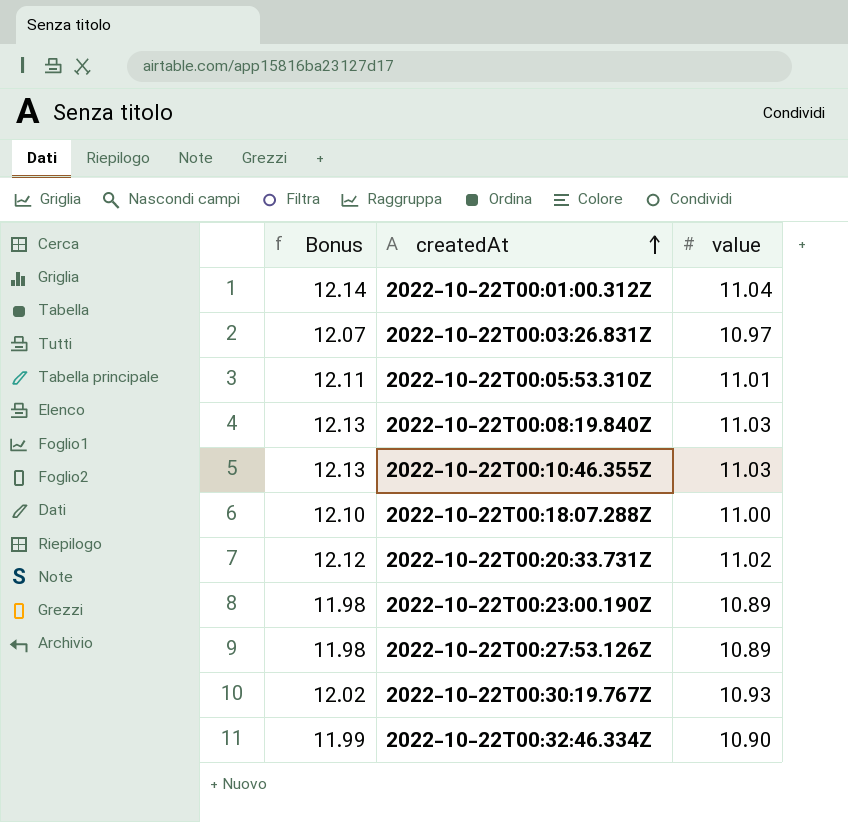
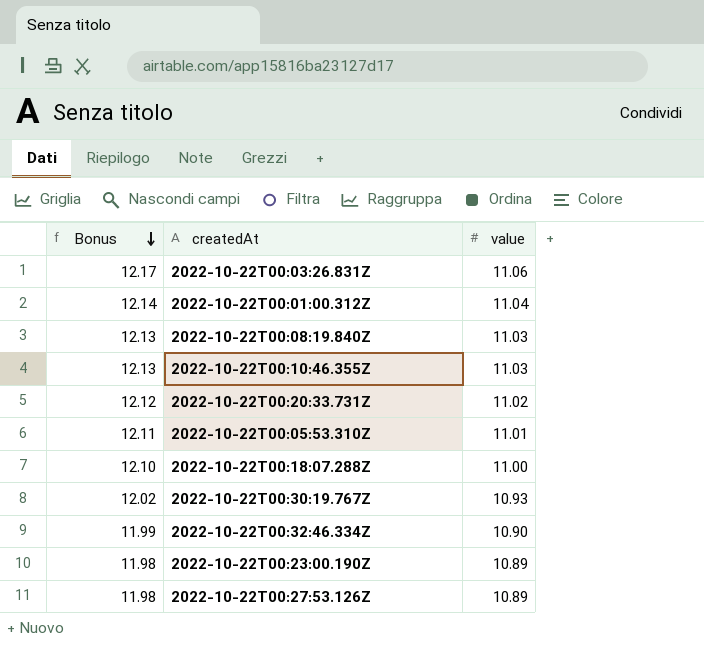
row order: createdAt ascending -> Bonus descending
2022-10-22T00:03:26.831Z | Bonus: 12.07 -> 12.17
2022-10-22T00:03:26.831Z | value: 10.97 -> 11.06

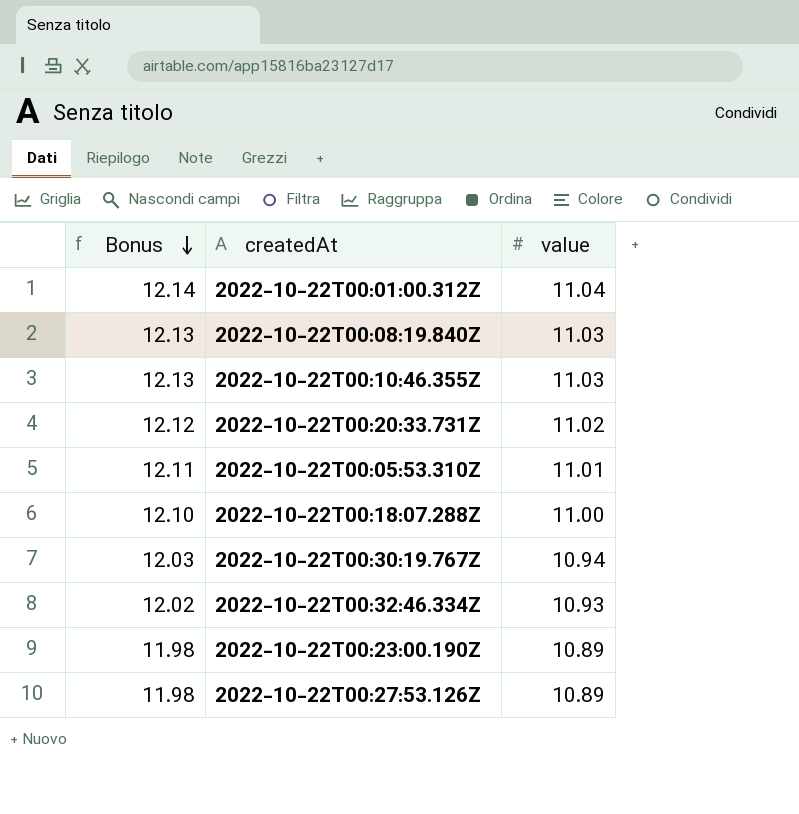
row 2022-10-22T00:03:26.831Z: 12.17 | 11.06 -> none
2022-10-22T00:30:19.767Z | Bonus: 12.02 -> 12.03
2022-10-22T00:30:19.767Z | value: 10.93 -> 10.94
2022-10-22T00:32:46.334Z | Bonus: 11.99 -> 12.02
2022-10-22T00:32:46.334Z | value: 10.90 -> 10.93

